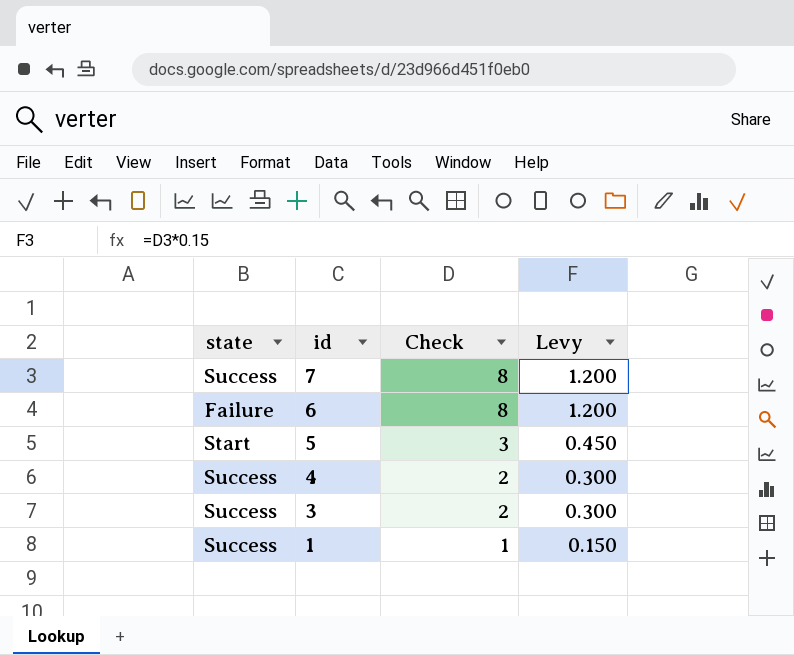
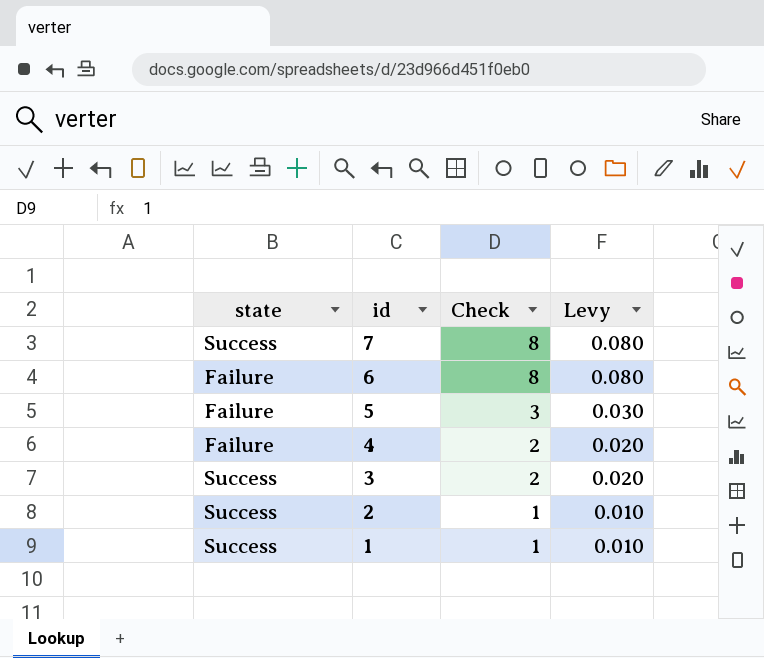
column Levy | formula: [Check] * 0.15 -> [Check] * 0.01
5 | state: Start -> Failure
4 | state: Success -> Failure
row 2: none -> Success | 1 | 0.010

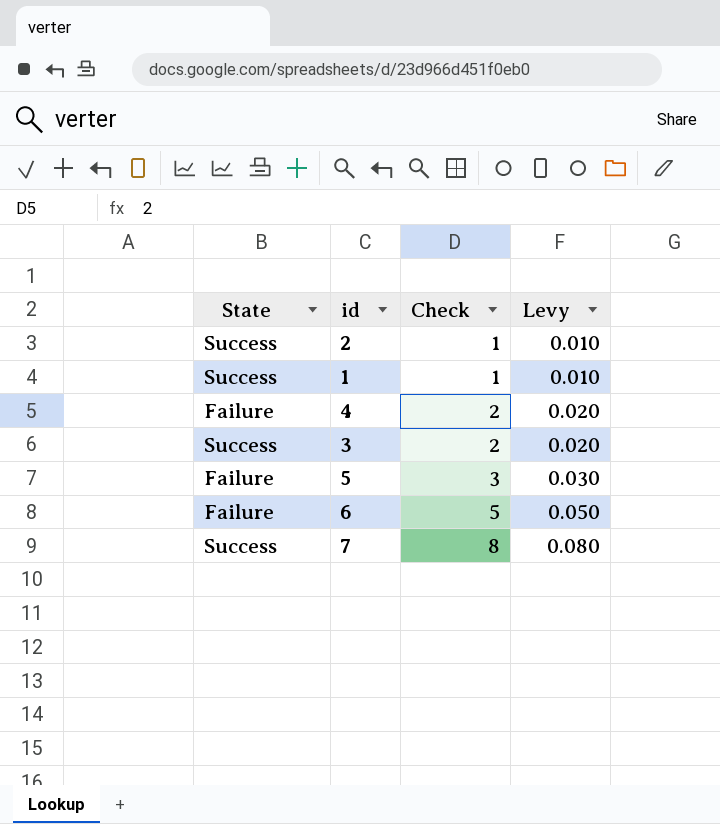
row order: id descending -> Check ascending
column name: state -> State
6 | Check: 8 -> 5
6 | Levy: 0.080 -> 0.050

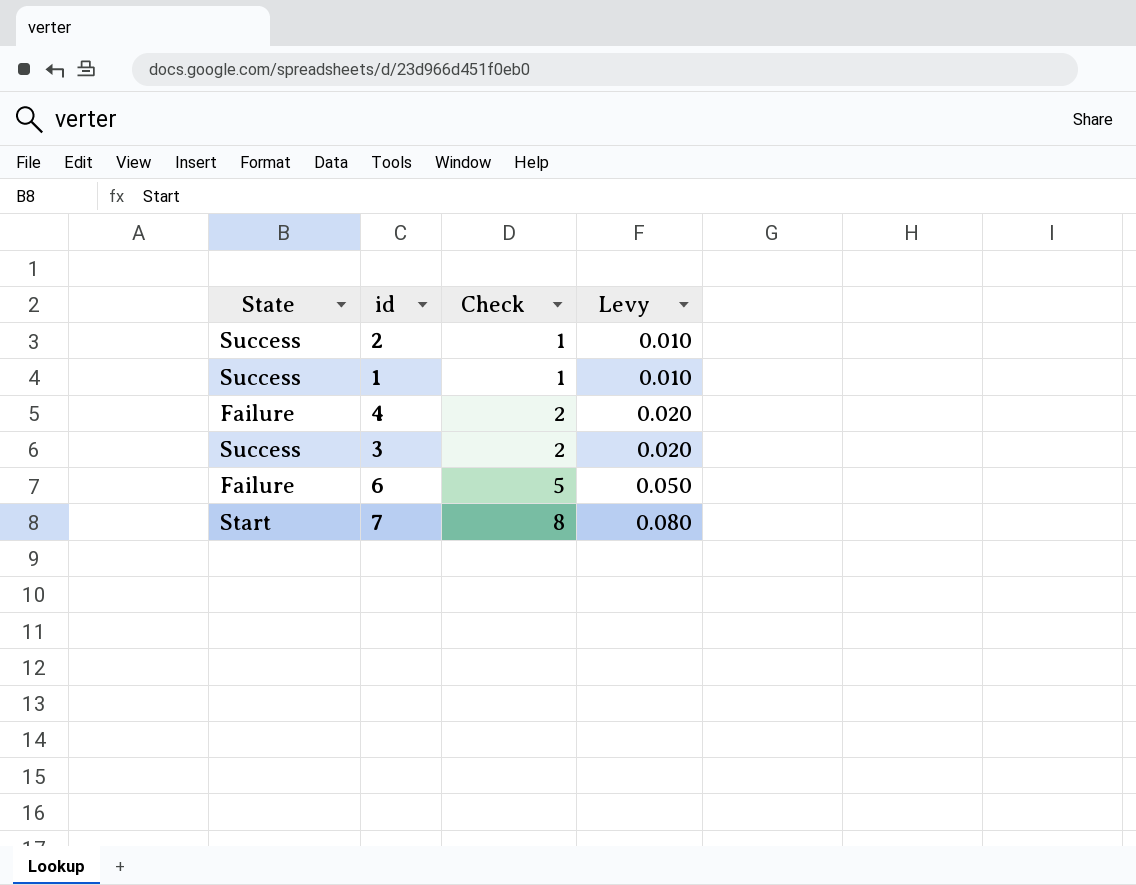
row 5: Failure | 3 | 0.030 -> none
7 | State: Success -> Start

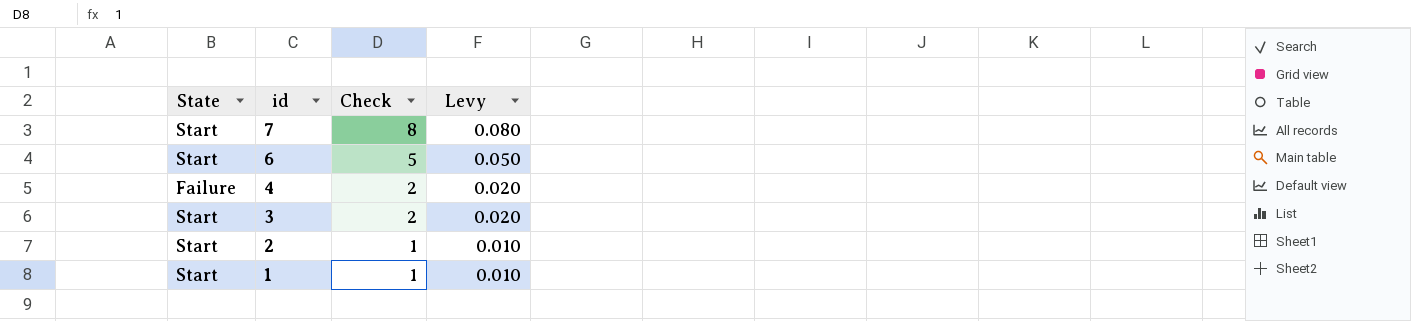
row order: Check ascending -> id descending
6 | State: Failure -> Start
3 | State: Success -> Start
2 | State: Success -> Start
1 | State: Success -> Start

